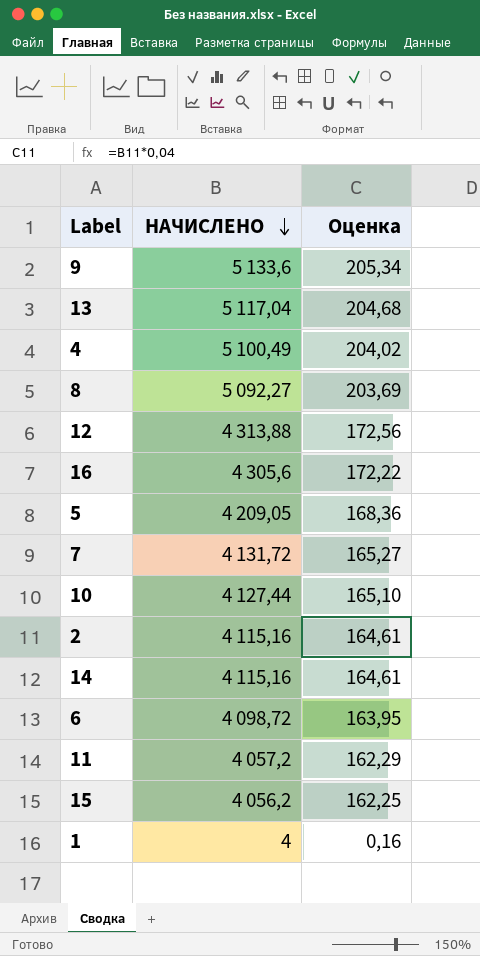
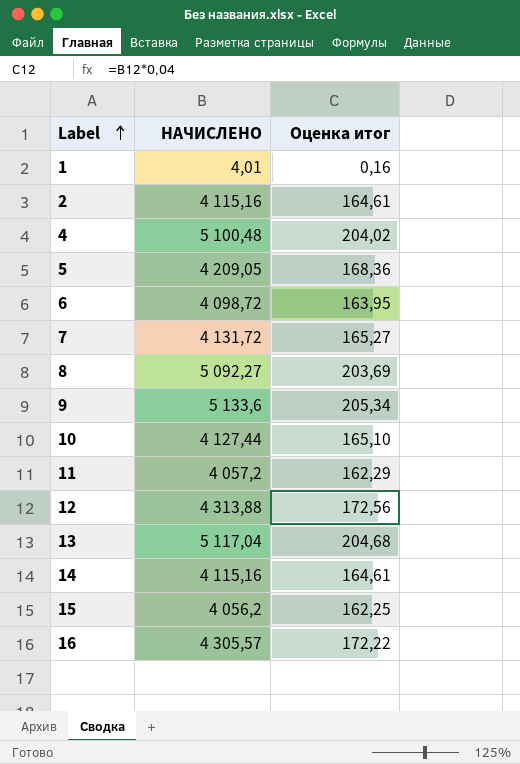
row order: НАЧИСЛЕНО descending -> Label ascending
column name: Оценка -> Оценка итог
1 | НАЧИСЛЕНО: 4 -> 4,01
4 | НАЧИСЛЕНО: 5 100,49 -> 5 100,48
16 | НАЧИСЛЕНО: 4 305,6 -> 4 305,57

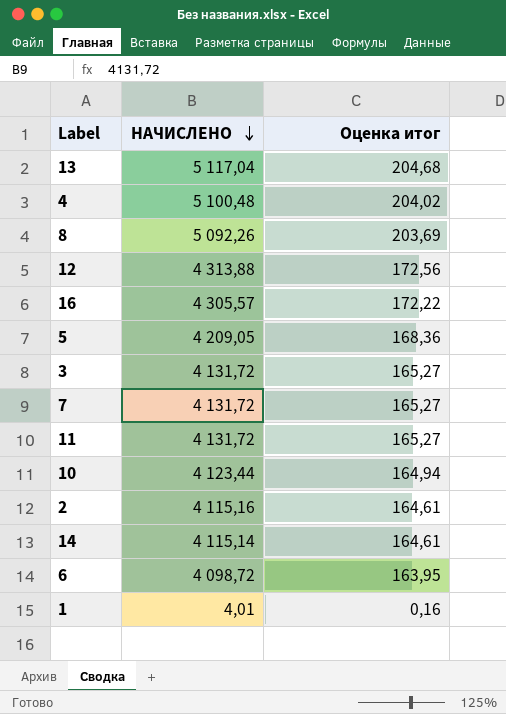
row order: Label ascending -> НАЧИСЛЕНО descending
row 9: 5 133,6 | 205,34 -> none
row 15: 4 056,2 | 162,25 -> none
8 | НАЧИСЛЕНО: 5 092,27 -> 5 092,26
row 3: none -> 4 131,72 | 165,27
11 | НАЧИСЛЕНО: 4 057,2 -> 4 131,72
11 | Оценка итог: 162,29 -> 165,27
10 | НАЧИСЛЕНО: 4 127,44 -> 4 123,44
10 | Оценка итог: 165,10 -> 164,94
14 | НАЧИСЛЕНО: 4 115,16 -> 4 115,14

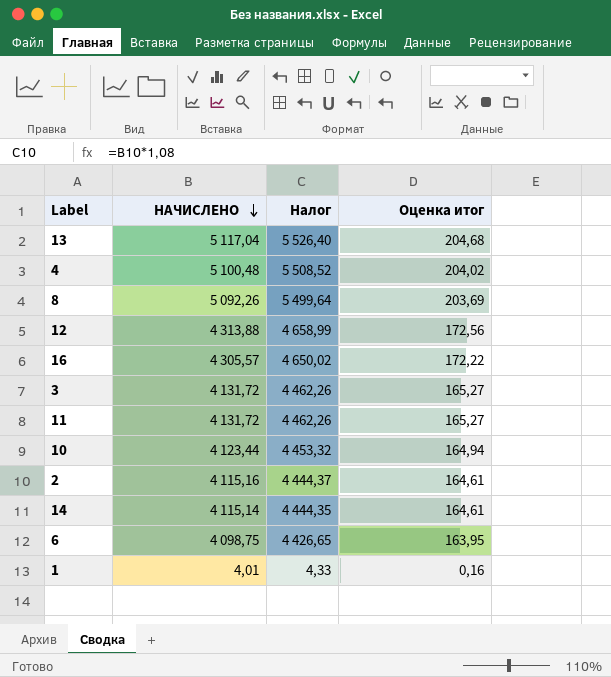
column Налог | formula: none -> [НАЧИСЛЕНО] * 1,08
row 5: 4 209,05 | 168,36 -> none
row 7: 4 131,72 | 165,27 -> none
6 | НАЧИСЛЕНО: 4 098,72 -> 4 098,75

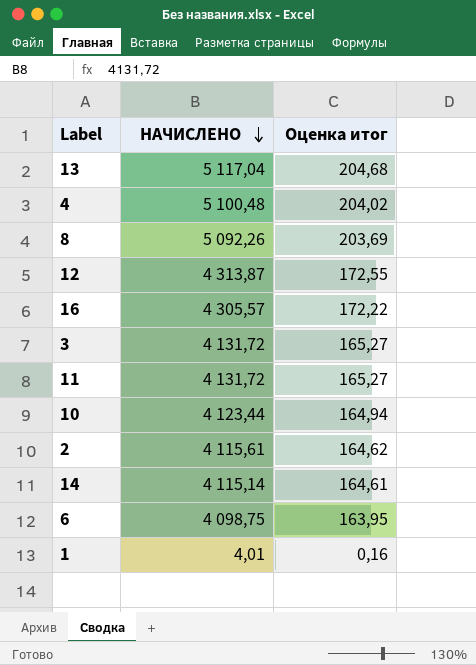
column Налог | formula: [НАЧИСЛЕНО] * 1,08 -> none
12 | НАЧИСЛЕНО: 4 313,88 -> 4 313,87
12 | Оценка итог: 172,56 -> 172,55
2 | НАЧИСЛЕНО: 4 115,16 -> 4 115,61
2 | Оценка итог: 164,61 -> 164,62

